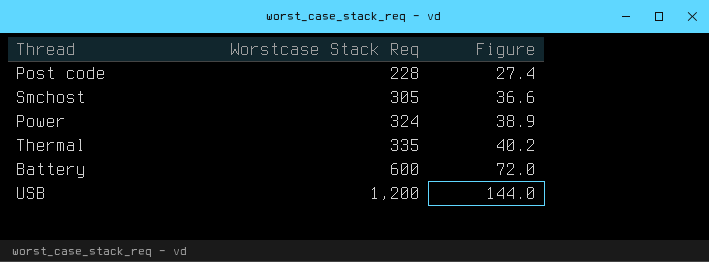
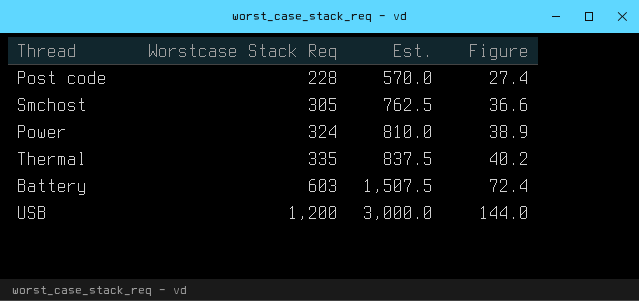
column Est. | formula: none -> [Worstcase Stack Req] * 2.5
Battery | Worstcase Stack Req: 600 -> 603
Battery | Figure: 72.0 -> 72.4

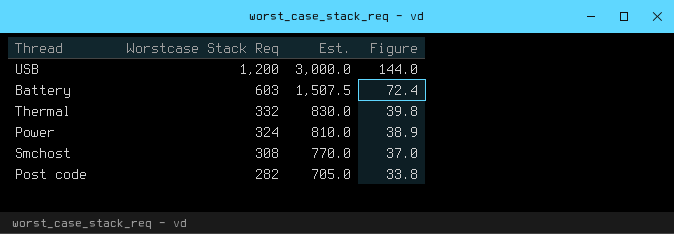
row order: Worstcase Stack Req ascending -> Worstcase Stack Req descending
Thermal | Worstcase Stack Req: 335 -> 332
Thermal | Est.: 837.5 -> 830.0
Thermal | Figure: 40.2 -> 39.8
Smchost | Worstcase Stack Req: 305 -> 308
Smchost | Est.: 762.5 -> 770.0
Smchost | Figure: 36.6 -> 37.0
Post code | Worstcase Stack Req: 228 -> 282
Post code | Est.: 570.0 -> 705.0
Post code | Figure: 27.4 -> 33.8

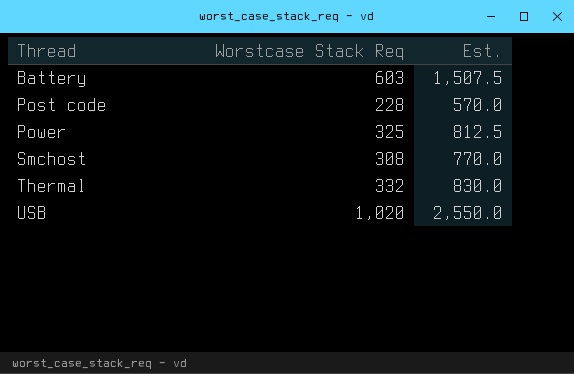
row order: Worstcase Stack Req descending -> Thread ascending
column Figure | formula: [Worstcase Stack Req] * 0.12 -> none
Post code | Worstcase Stack Req: 282 -> 228
Post code | Est.: 705.0 -> 570.0
Power | Worstcase Stack Req: 324 -> 325
Power | Est.: 810.0 -> 812.5
USB | Worstcase Stack Req: 1,200 -> 1,020
USB | Est.: 3,000.0 -> 2,550.0

